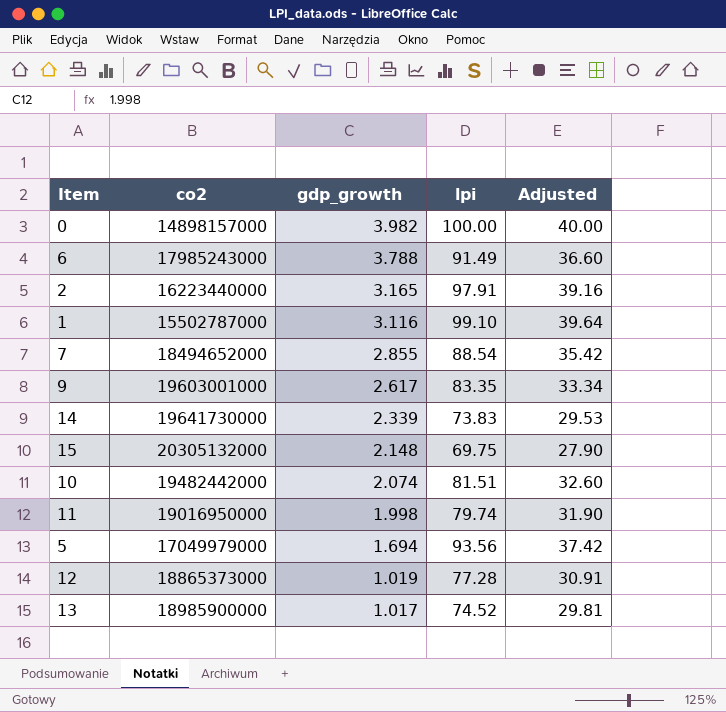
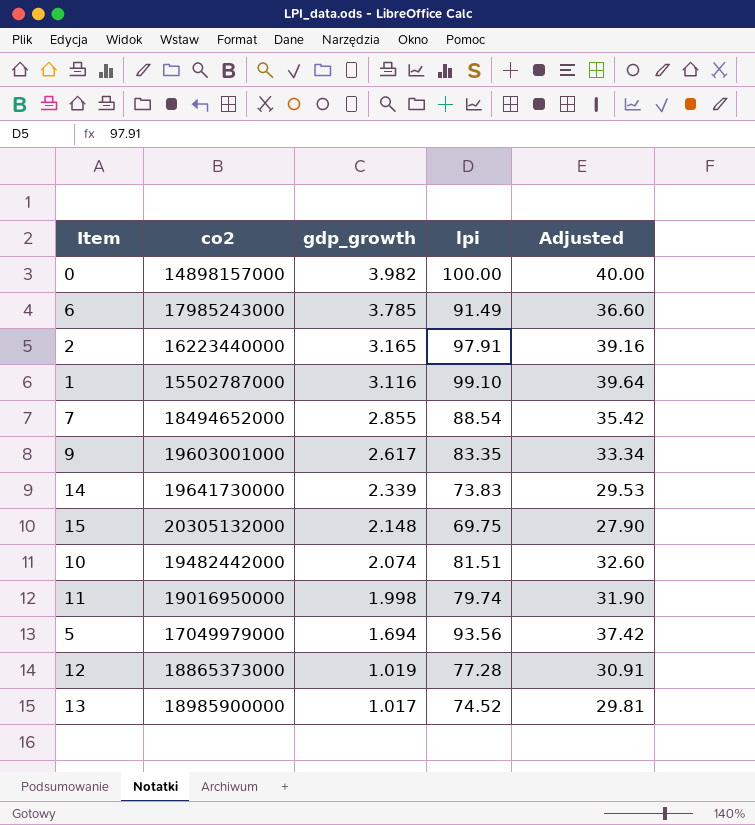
6 | gdp_growth: 3.788 -> 3.785

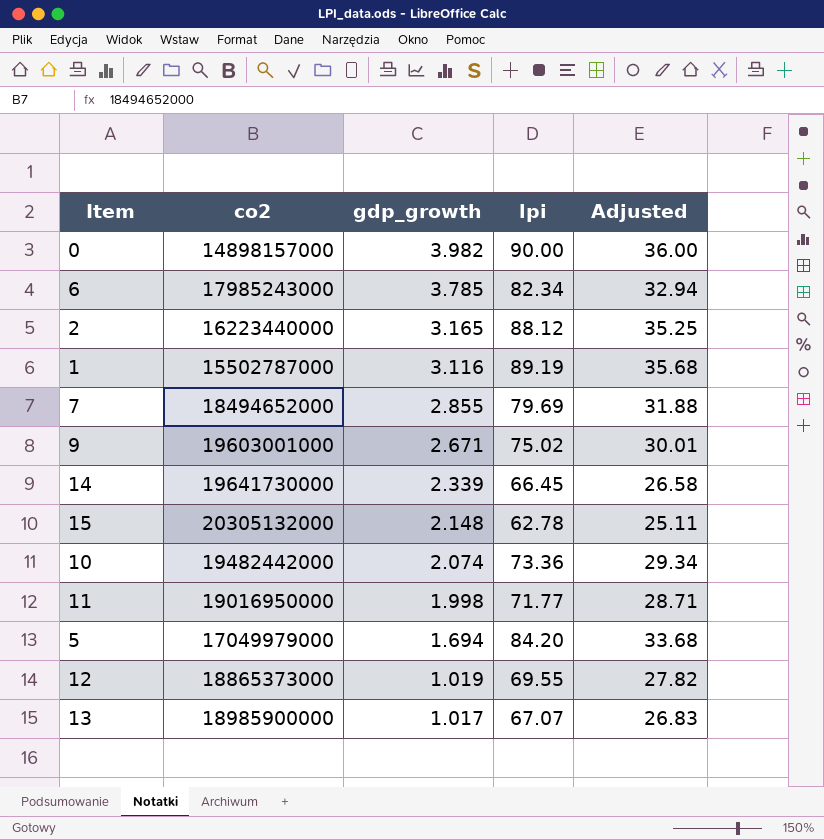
0 | lpi: 100.00 -> 90.00
0 | Adjusted: 40.00 -> 36.00
6 | lpi: 91.49 -> 82.34
6 | Adjusted: 36.60 -> 32.94
2 | lpi: 97.91 -> 88.12
2 | Adjusted: 39.16 -> 35.25
1 | lpi: 99.10 -> 89.19
1 | Adjusted: 39.64 -> 35.68
7 | lpi: 88.54 -> 79.69
7 | Adjusted: 35.42 -> 31.88
9 | gdp_growth: 2.617 -> 2.671
9 | lpi: 83.35 -> 75.02
9 | Adjusted: 33.34 -> 30.01
14 | lpi: 73.83 -> 66.45
14 | Adjusted: 29.53 -> 26.58
15 | lpi: 69.75 -> 62.78
15 | Adjusted: 27.90 -> 25.11
10 | lpi: 81.51 -> 73.36
10 | Adjusted: 32.60 -> 29.34
11 | lpi: 79.74 -> 71.77
11 | Adjusted: 31.90 -> 28.71
5 | lpi: 93.56 -> 84.20
5 | Adjusted: 37.42 -> 33.68
12 | lpi: 77.28 -> 69.55
12 | Adjusted: 30.91 -> 27.82
13 | lpi: 74.52 -> 67.07
13 | Adjusted: 29.81 -> 26.83

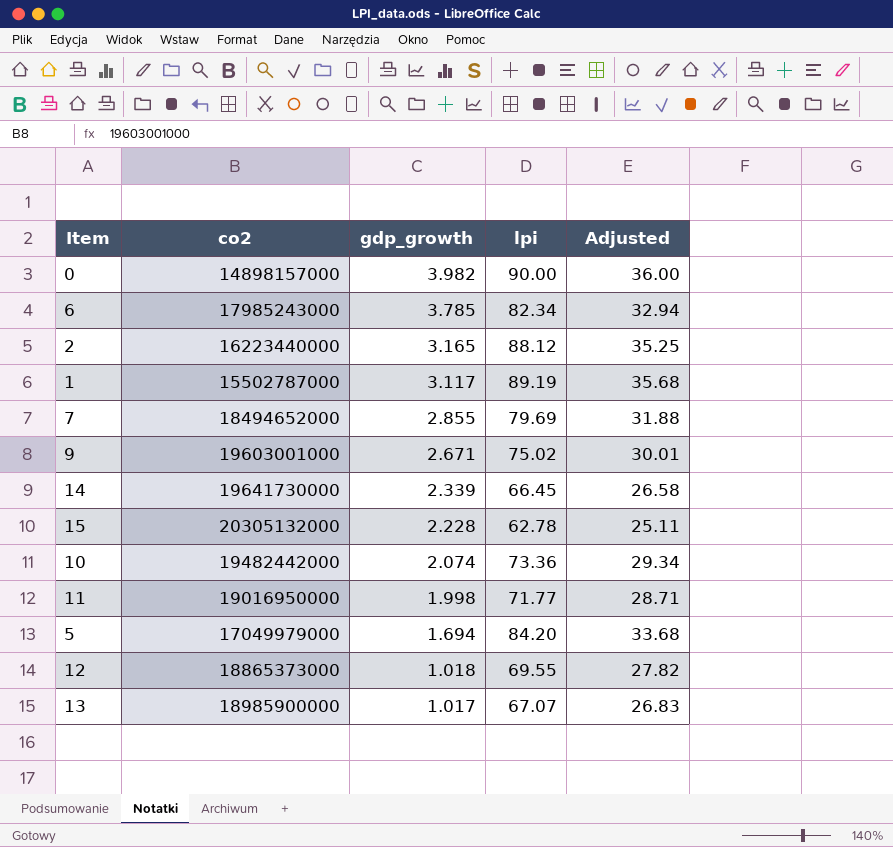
1 | gdp_growth: 3.116 -> 3.117
15 | gdp_growth: 2.148 -> 2.228
12 | gdp_growth: 1.019 -> 1.018

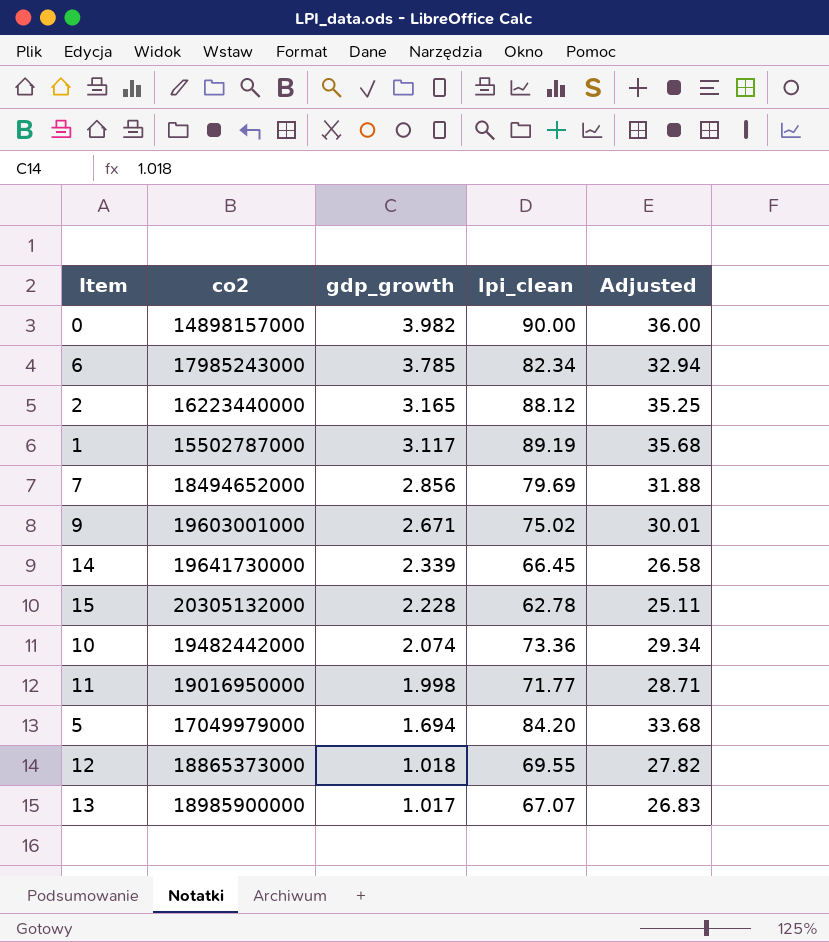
column name: lpi -> lpi_clean
7 | gdp_growth: 2.855 -> 2.856

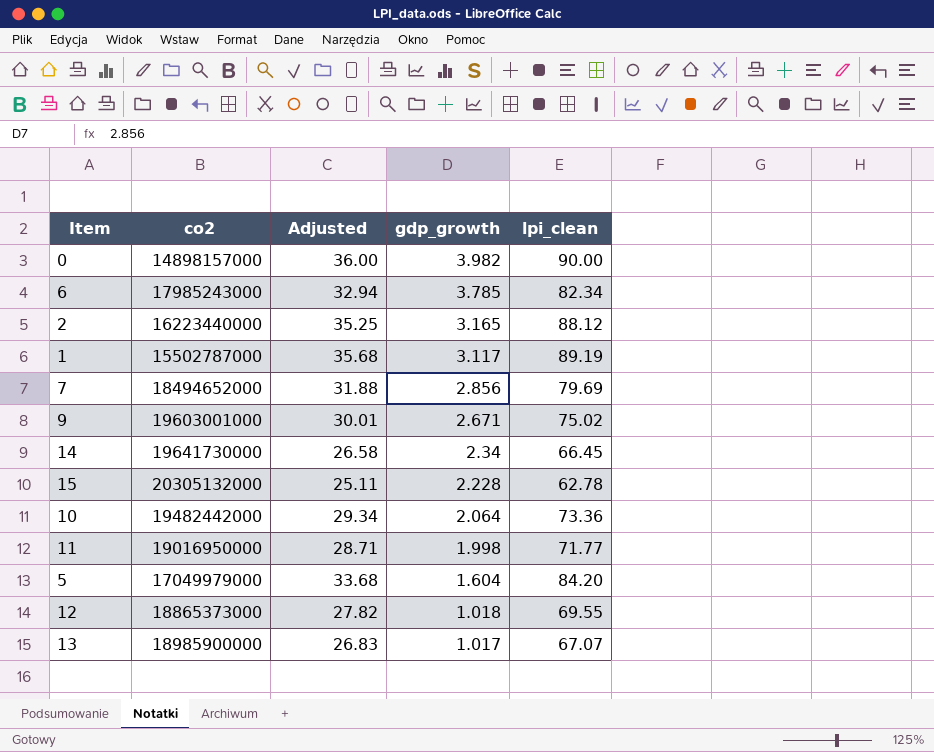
column Adjusted | position: 5 -> 3
14 | gdp_growth: 2.339 -> 2.34
10 | gdp_growth: 2.074 -> 2.064
5 | gdp_growth: 1.694 -> 1.604

